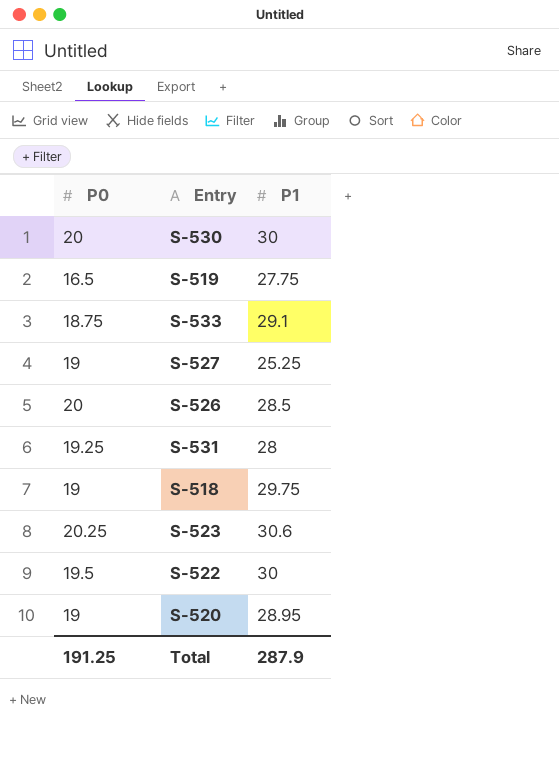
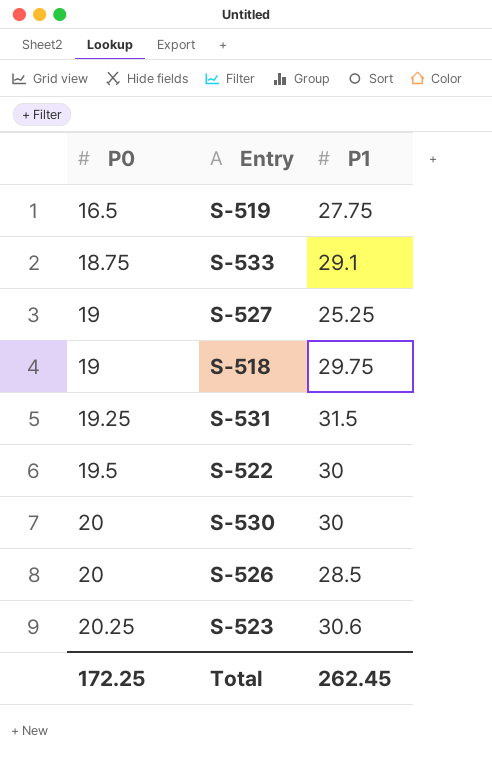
row order: none -> P0 ascending
row S-520: 19 | 28.95 -> none
S-531 | P1: 28 -> 31.5
Total | P0: 191.25 -> 172.25
Total | P1: 287.9 -> 262.45

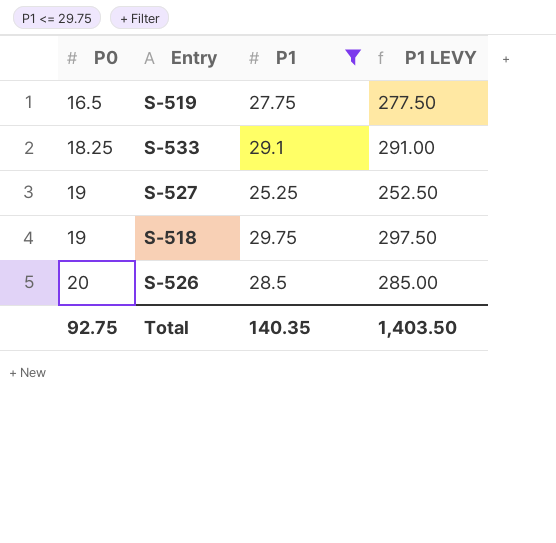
filter: none -> P1 <= 29.75
column P1 LEVY | formula: none -> [P1] * 10
S-533 | P0: 18.75 -> 18.25
Total | P0: 172.25 -> 92.75
Total | P1: 262.45 -> 140.35

